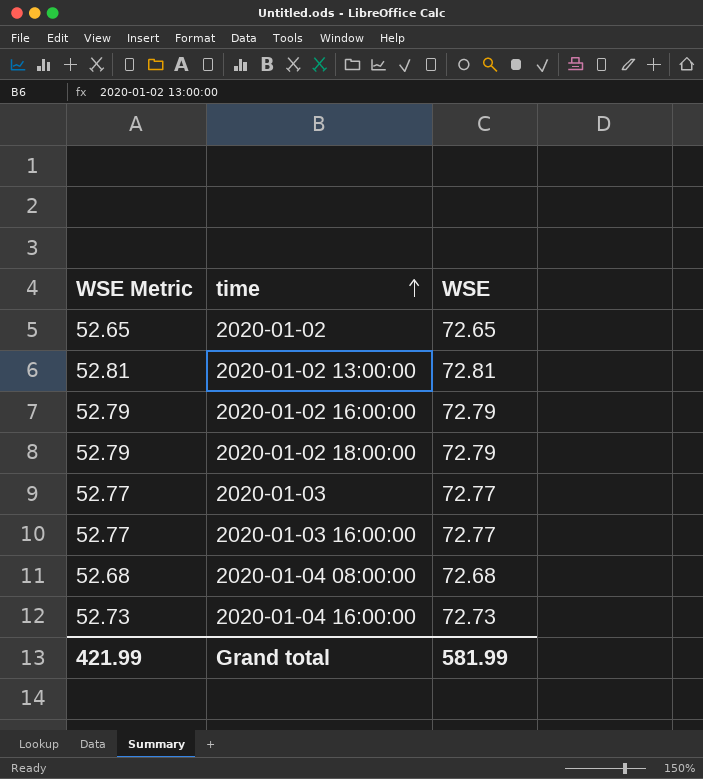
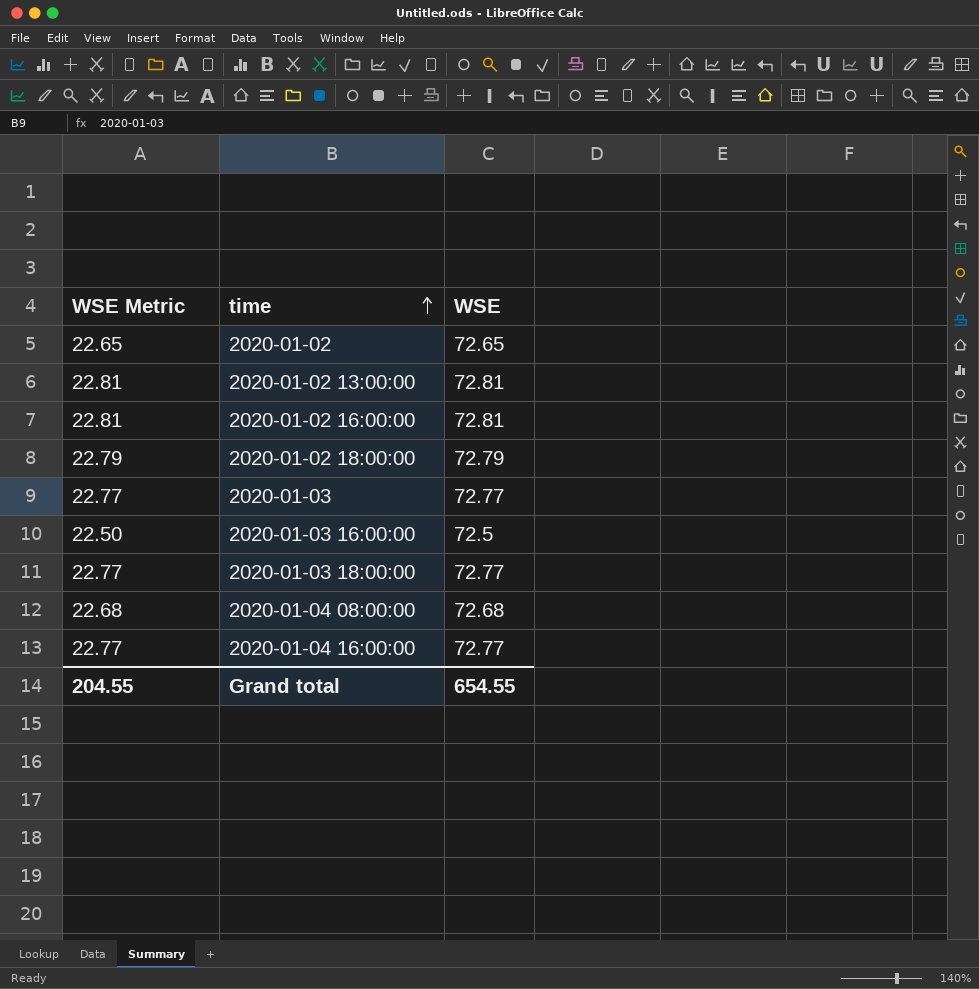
column WSE Metric | formula: [WSE] - 20 -> [WSE] - 50
2020-01-02 16:00:00 | WSE: 72.79 -> 72.81
2020-01-03 16:00:00 | WSE: 72.77 -> 72.5
row 2020-01-03 18:00:00: none -> 22.77 | 72.77
2020-01-04 16:00:00 | WSE: 72.73 -> 72.77
Grand total | WSE Metric: 421.99 -> 204.55
Grand total | WSE: 581.99 -> 654.55

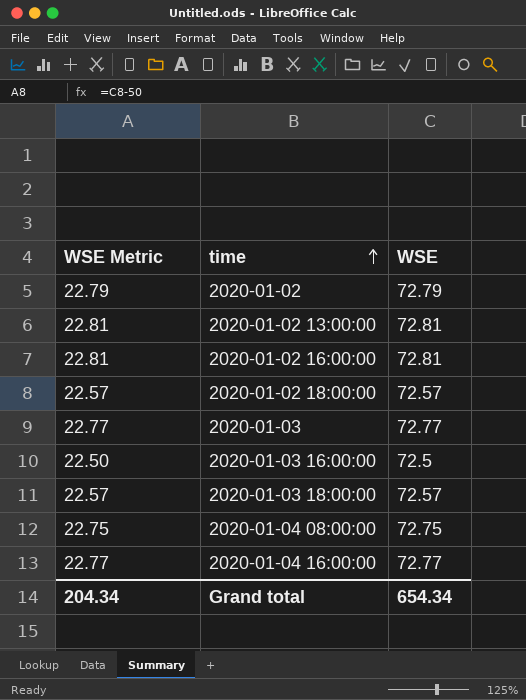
2020-01-02 | WSE Metric: 22.65 -> 22.79
2020-01-02 | WSE: 72.65 -> 72.79
2020-01-02 18:00:00 | WSE Metric: 22.79 -> 22.57
2020-01-02 18:00:00 | WSE: 72.79 -> 72.57
2020-01-03 18:00:00 | WSE Metric: 22.77 -> 22.57
2020-01-03 18:00:00 | WSE: 72.77 -> 72.57
2020-01-04 08:00:00 | WSE Metric: 22.68 -> 22.75
2020-01-04 08:00:00 | WSE: 72.68 -> 72.75
Grand total | WSE Metric: 204.55 -> 204.34
Grand total | WSE: 654.55 -> 654.34

